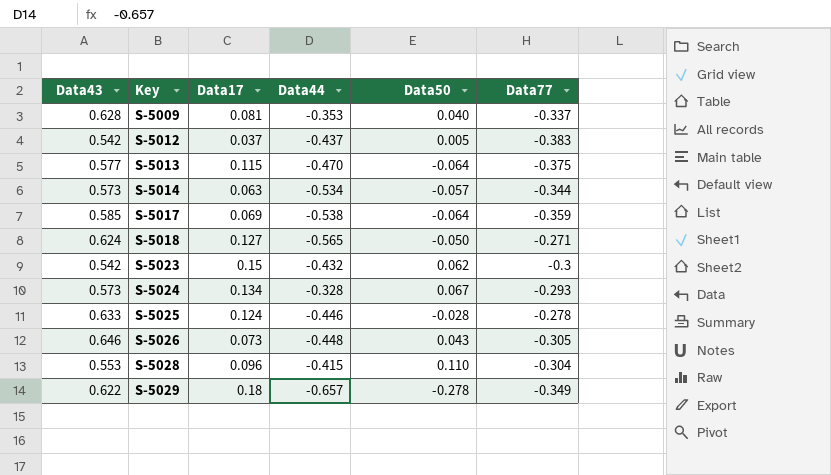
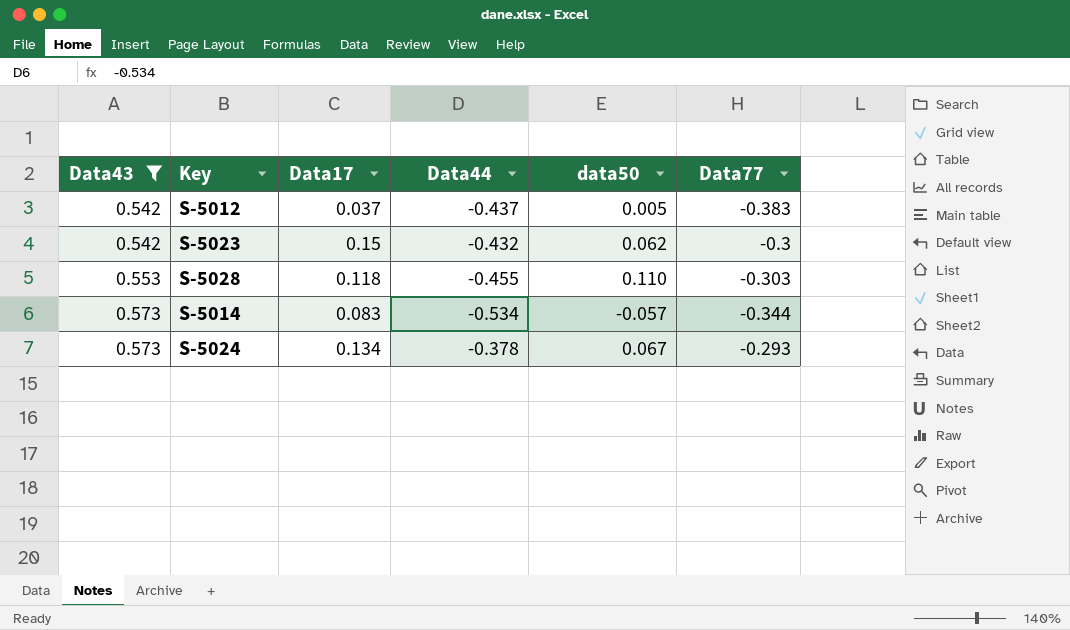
filter: none -> Data43 <= 0.573
row order: Key ascending -> Data43 ascending
column name: Data50 -> data50
S-5028 | Data17: 0.096 -> 0.118
S-5028 | Data44: -0.415 -> -0.455
S-5028 | Data77: -0.304 -> -0.303
S-5014 | Data17: 0.063 -> 0.083
S-5024 | Data44: -0.328 -> -0.378

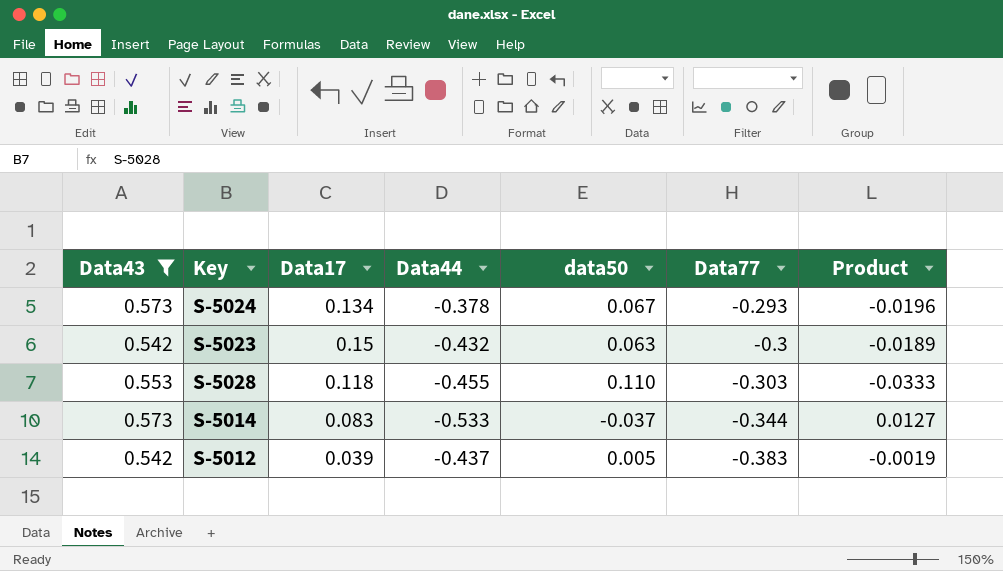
row order: Data43 ascending -> Data77 descending
column Product | formula: none -> [data50] * [Data77]
S-5023 | data50: 0.062 -> 0.063
S-5014 | Data44: -0.534 -> -0.533
S-5014 | data50: -0.057 -> -0.037
S-5012 | Data17: 0.037 -> 0.039

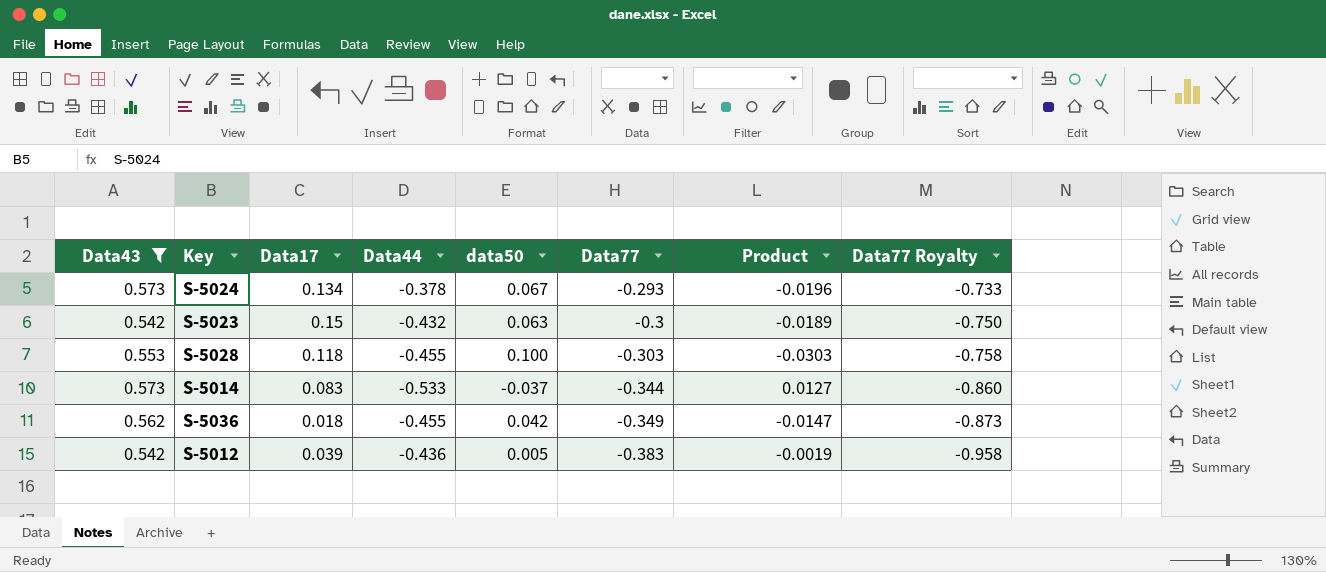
column Data77 Royalty | formula: none -> [Data77] * 2.5
S-5028 | data50: 0.110 -> 0.100
S-5028 | Product: -0.0333 -> -0.0303
row S-5036: none -> 0.562 | 0.018 | -0.455 | 0.042 | -0.349 | -0.0147 | -0.873
S-5012 | Data44: -0.437 -> -0.436

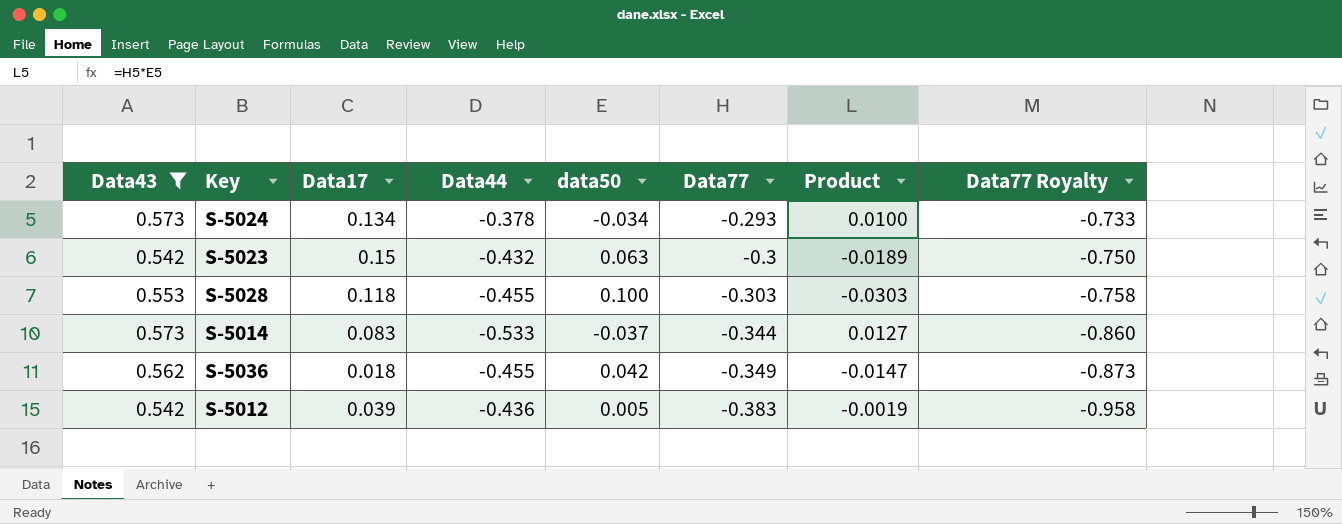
S-5024 | data50: 0.067 -> -0.034
S-5024 | Product: -0.0196 -> 0.0100

